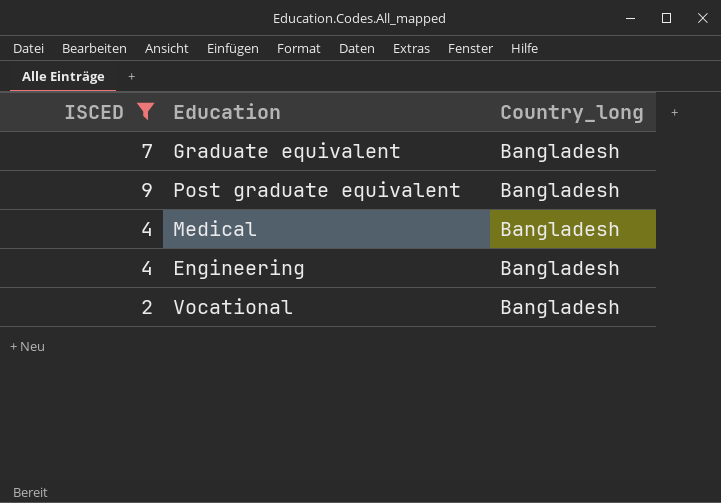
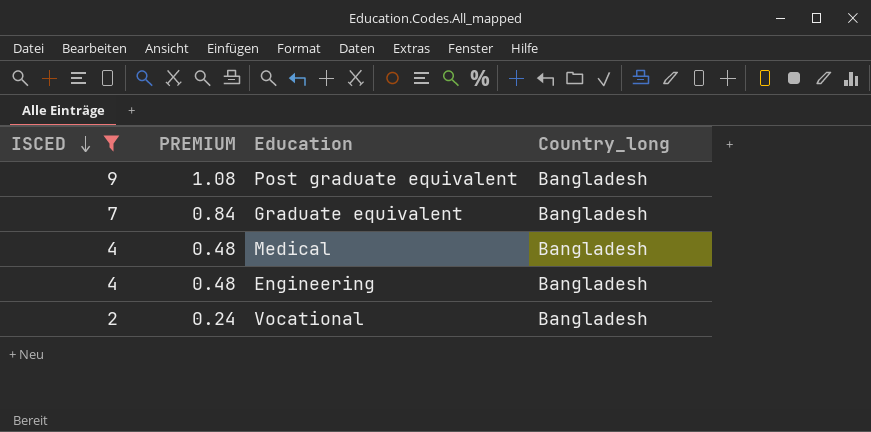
row order: none -> ISCED descending
column PREMIUM | formula: none -> [ISCED] * 0.12

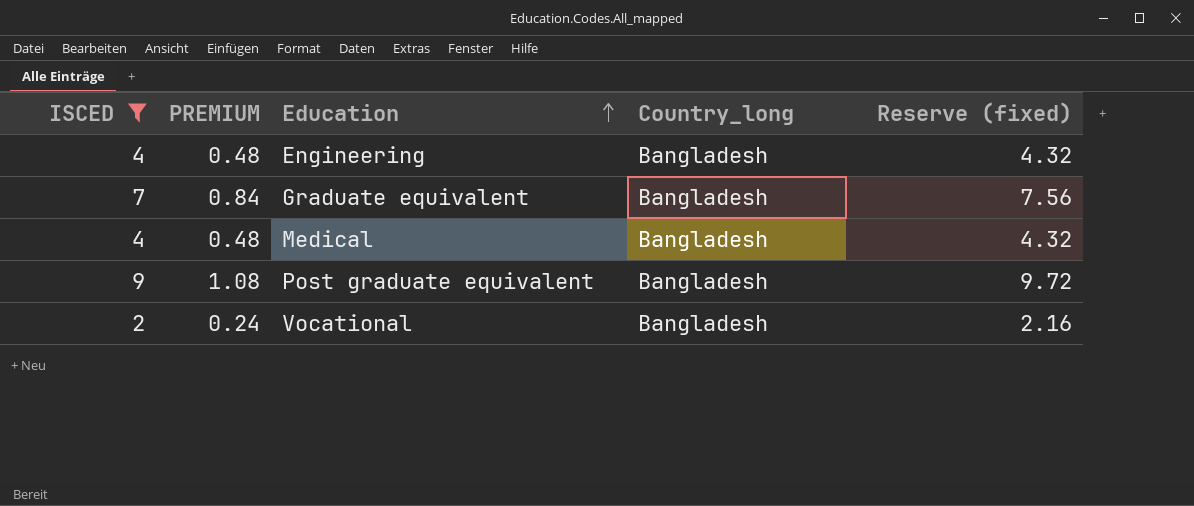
row order: ISCED descending -> Education ascending
column Reserve (fixed) | formula: none -> [ISCED] * 1.08

